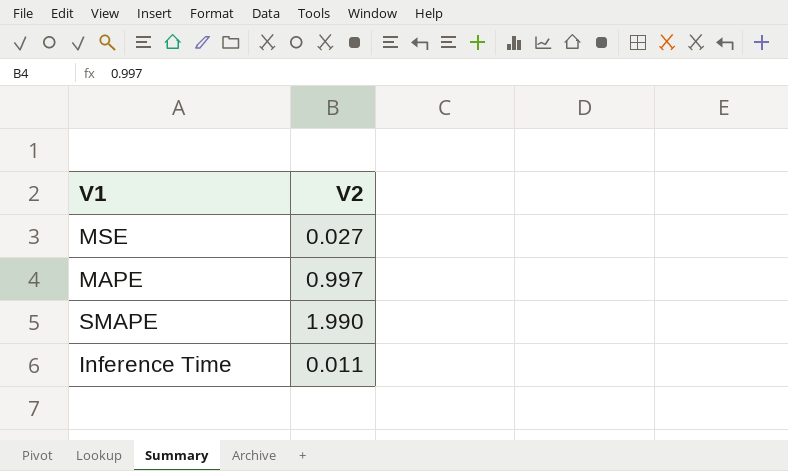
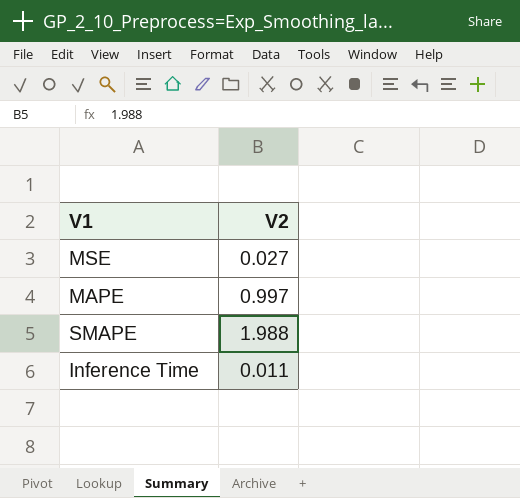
SMAPE | V2: 1.990 -> 1.988

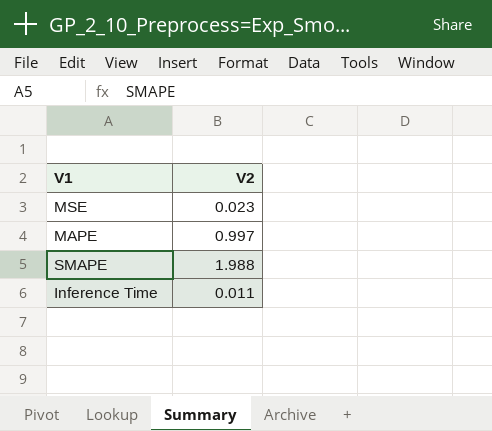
MSE | V2: 0.027 -> 0.023

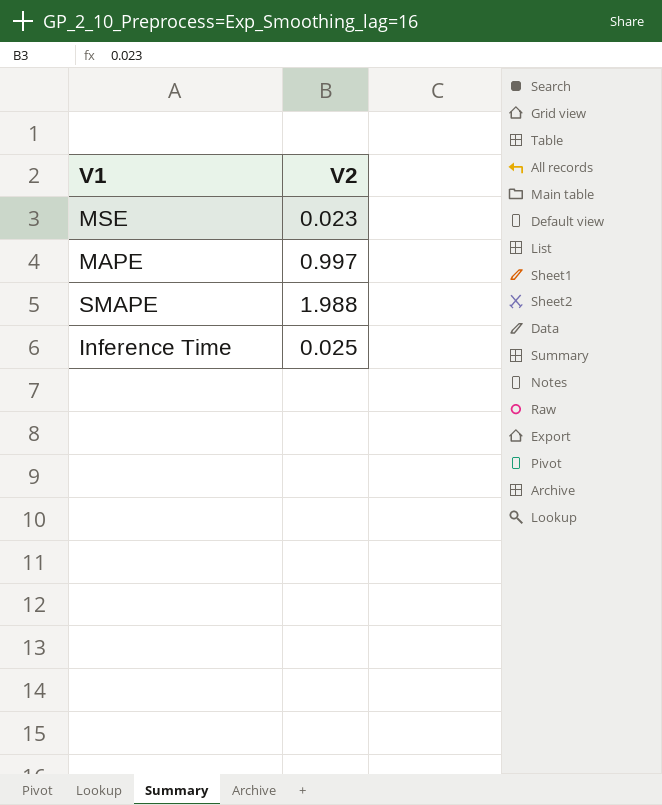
Inference Time | V2: 0.011 -> 0.025

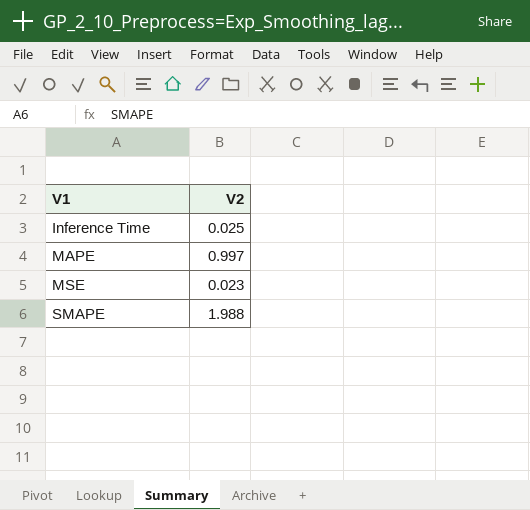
row order: none -> V1 ascending

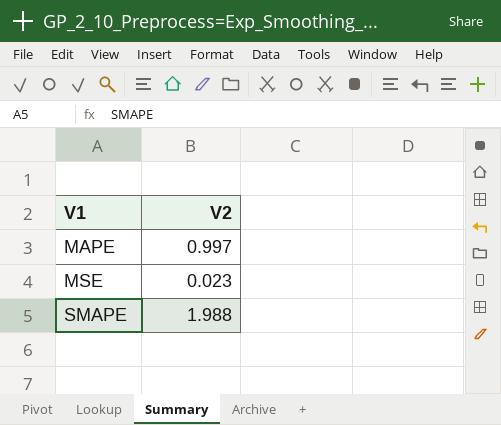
row Inference Time: 0.025 -> none

